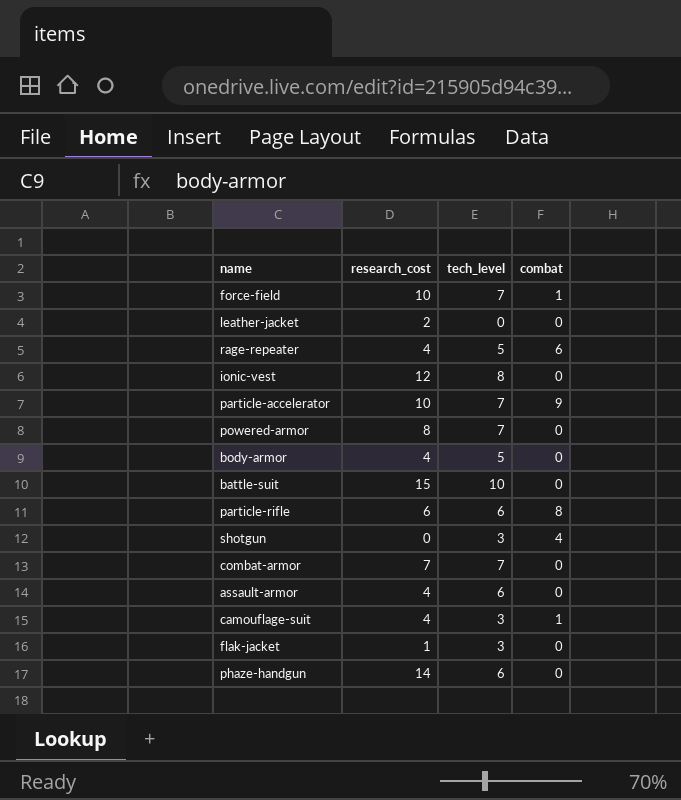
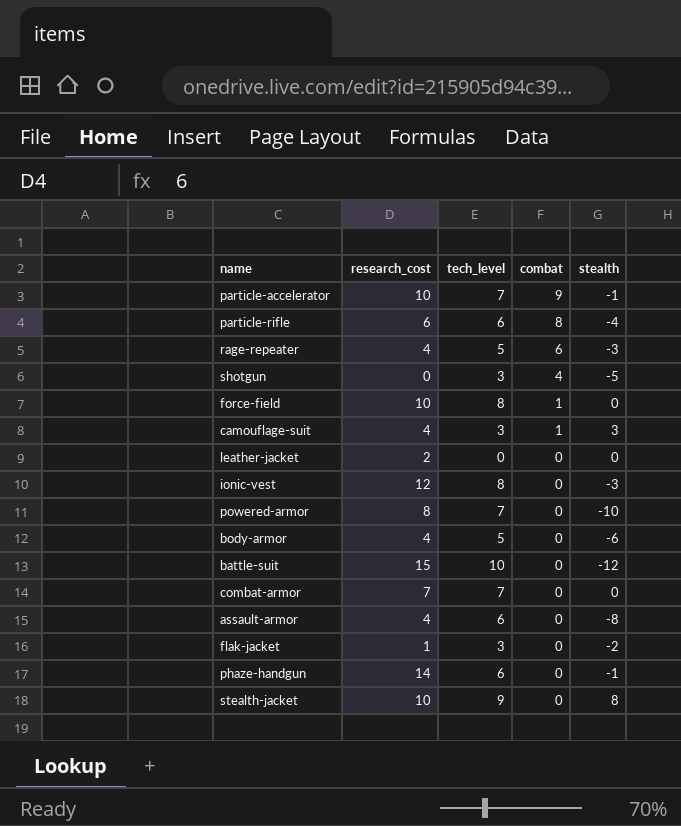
row order: none -> combat descending
column stealth | position: none -> 5
force-field | tech_level: 7 -> 8
row stealth-jacket: none -> 10 | 9 | 0 | 8

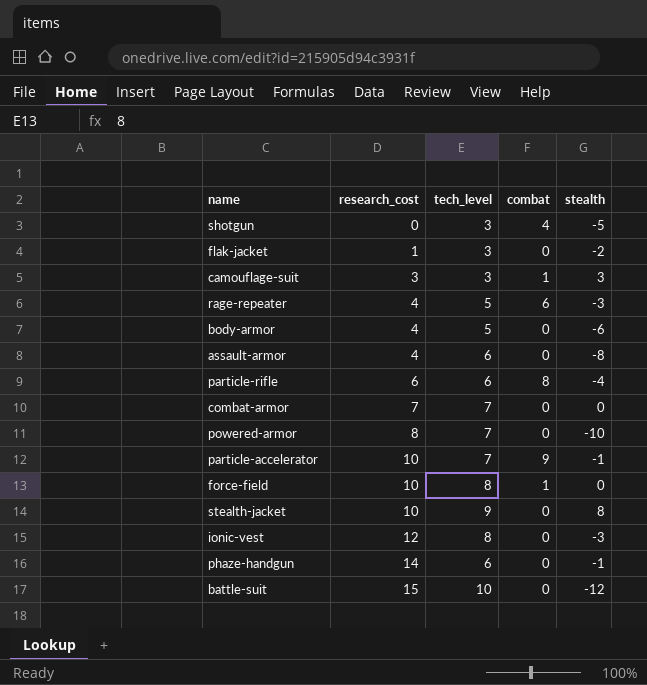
row order: combat descending -> research_cost ascending
row leather-jacket: 2 | 0 | 0 | 0 -> none
camouflage-suit | research_cost: 4 -> 3

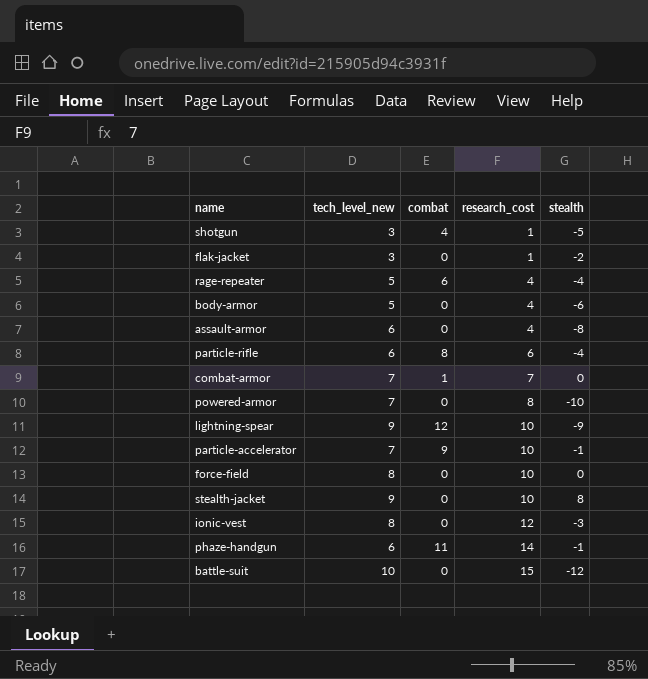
column name: tech_level -> tech_level_new
column research_cost | position: 2 -> 4
row camouflage-suit: 3 | 3 | 1 | 3 -> none
shotgun | research_cost: 0 -> 1
rage-repeater | stealth: -3 -> -4
combat-armor | combat: 0 -> 1
row lightning-spear: none -> 9 | 12 | 10 | -9
force-field | combat: 1 -> 0
phaze-handgun | combat: 0 -> 11

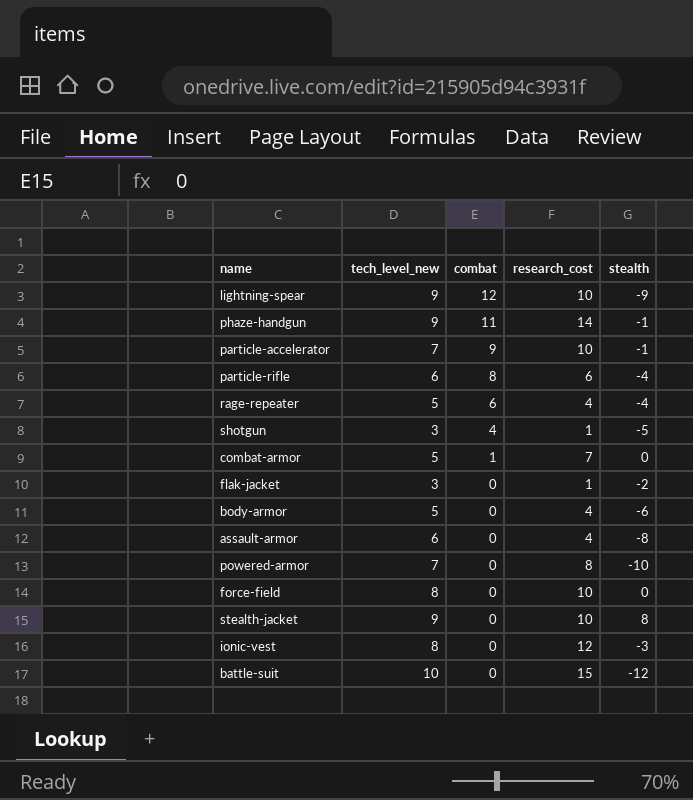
row order: research_cost ascending -> combat descending
phaze-handgun | tech_level_new: 6 -> 9
combat-armor | tech_level_new: 7 -> 5

